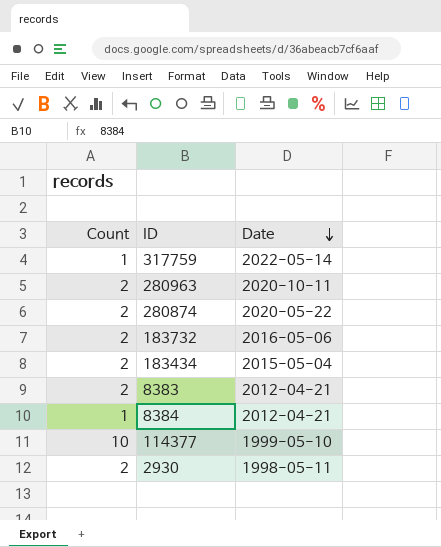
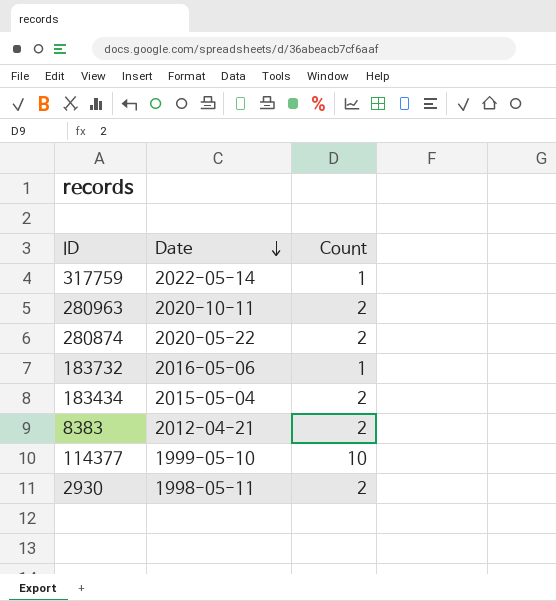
column Count | position: 1 -> 3
row 8384: 1 | 2012-04-21 -> none
183732 | Count: 2 -> 1

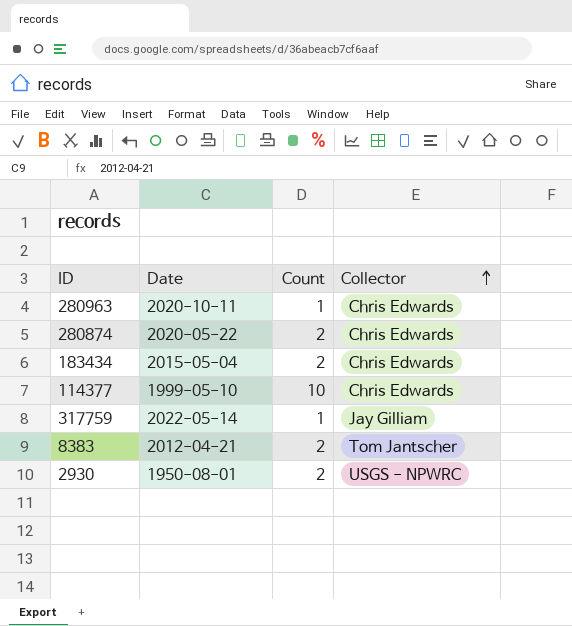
row order: Date descending -> Collector ascending
column Collector | position: none -> 4
row 183732: 2016-05-06 | 1 -> none
280963 | Count: 2 -> 1
2930 | Date: 1998-05-11 -> 1950-08-01

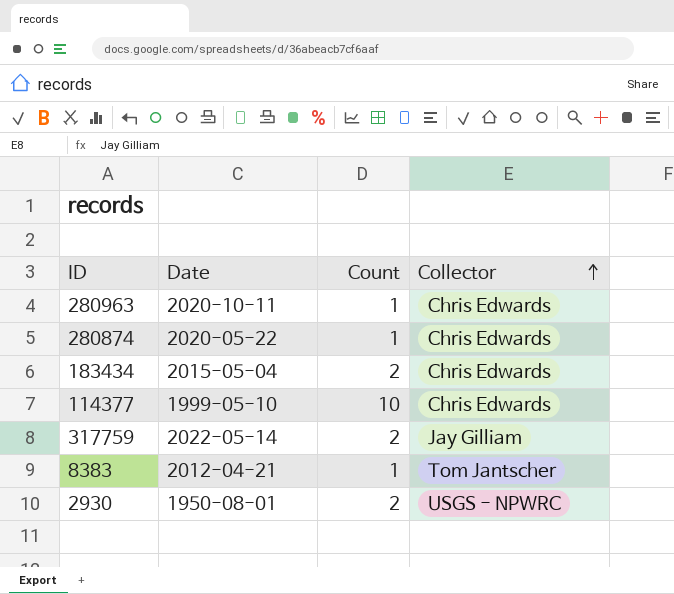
280874 | Count: 2 -> 1
317759 | Count: 1 -> 2
8383 | Count: 2 -> 1

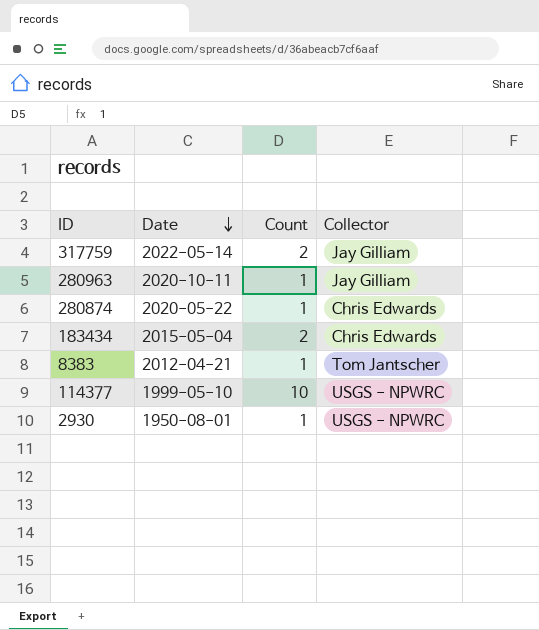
row order: Collector ascending -> Date descending
280963 | Collector: Chris Edwards -> Jay Gilliam
114377 | Collector: Chris Edwards -> USGS - NPWRC
2930 | Count: 2 -> 1

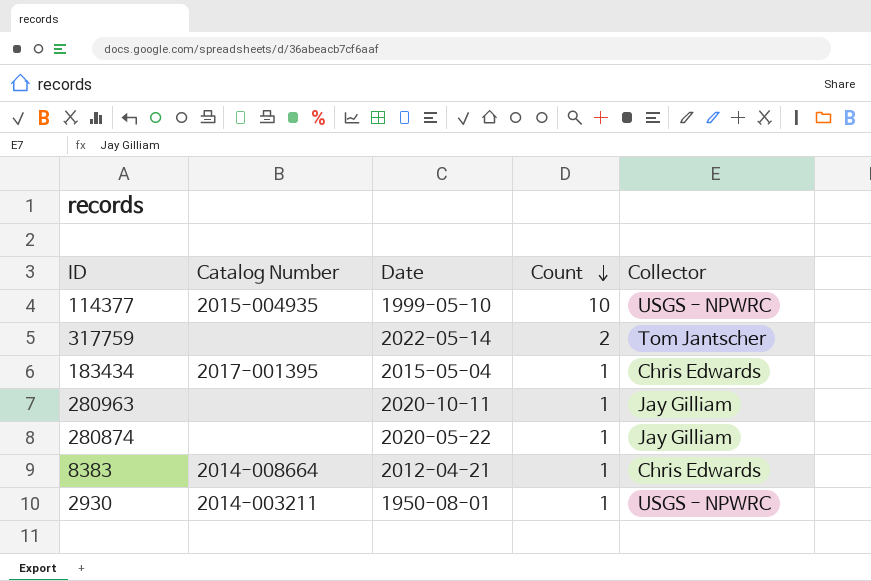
row order: Date descending -> Count descending
column Catalog Number | position: none -> 2
317759 | Collector: Jay Gilliam -> Tom Jantscher
183434 | Count: 2 -> 1
280874 | Collector: Chris Edwards -> Jay Gilliam
8383 | Collector: Tom Jantscher -> Chris Edwards

